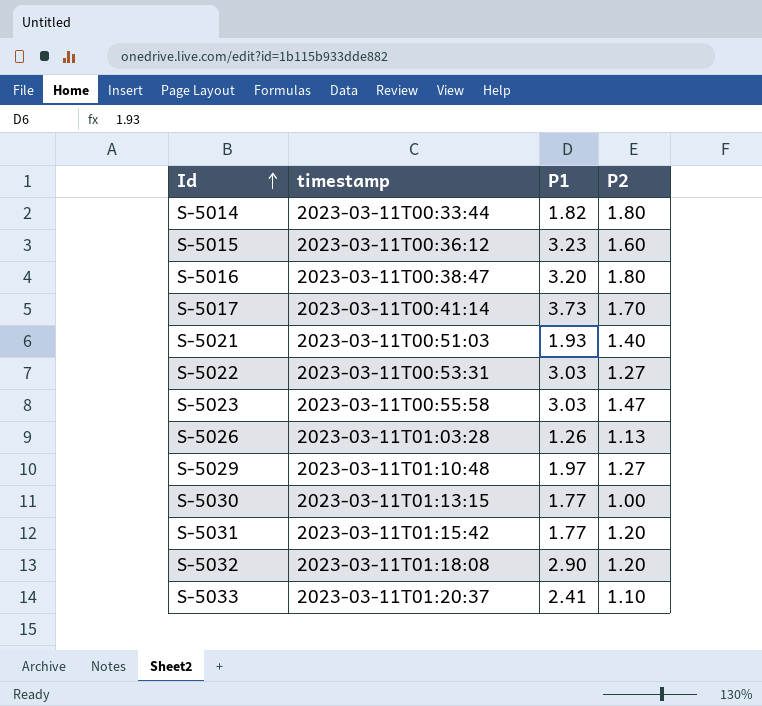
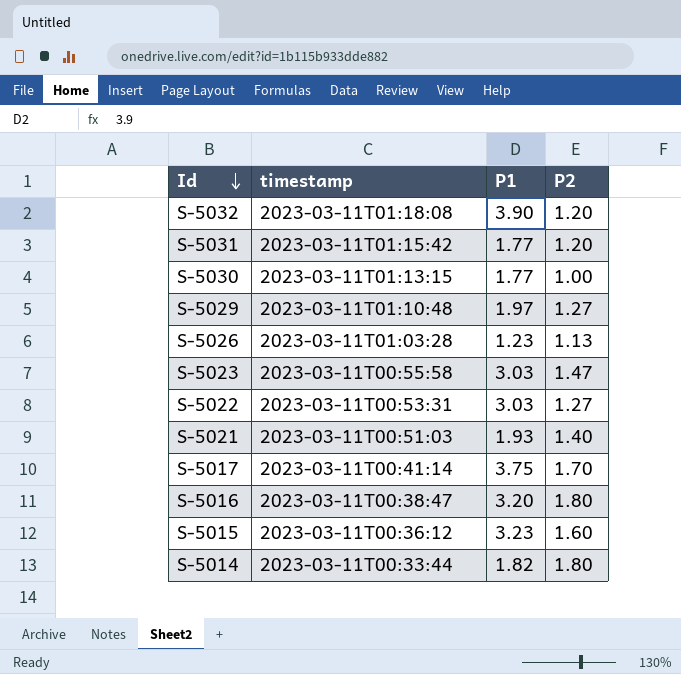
row order: Id ascending -> Id descending
row S-5033: 2023-03-11T01:20:37 | 2.41 | 1.10 -> none
S-5032 | P1: 2.90 -> 3.90
S-5026 | P1: 1.26 -> 1.23
S-5017 | P1: 3.73 -> 3.75

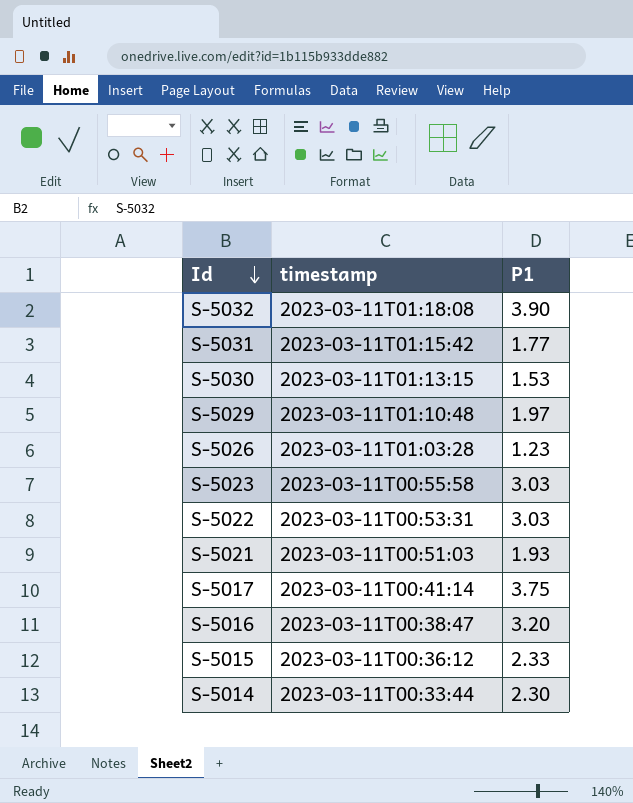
column P2 | position: 4 -> none
S-5030 | P1: 1.77 -> 1.53
S-5015 | P1: 3.23 -> 2.33
S-5014 | P1: 1.82 -> 2.30

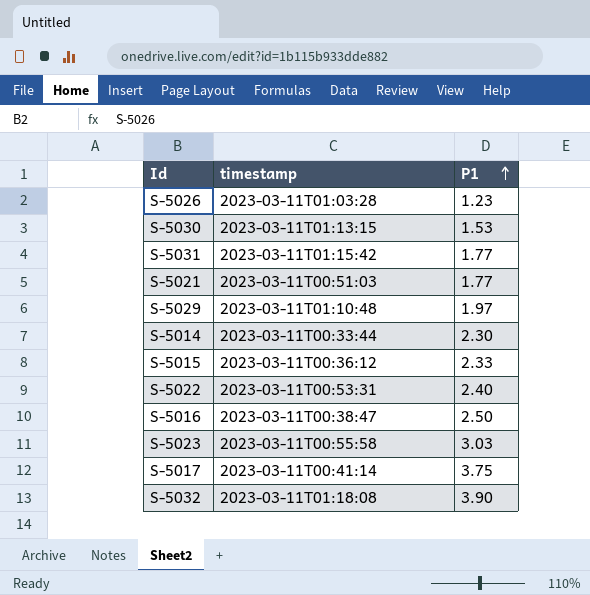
row order: Id descending -> P1 ascending
S-5021 | P1: 1.93 -> 1.77
S-5022 | P1: 3.03 -> 2.40
S-5016 | P1: 3.20 -> 2.50

